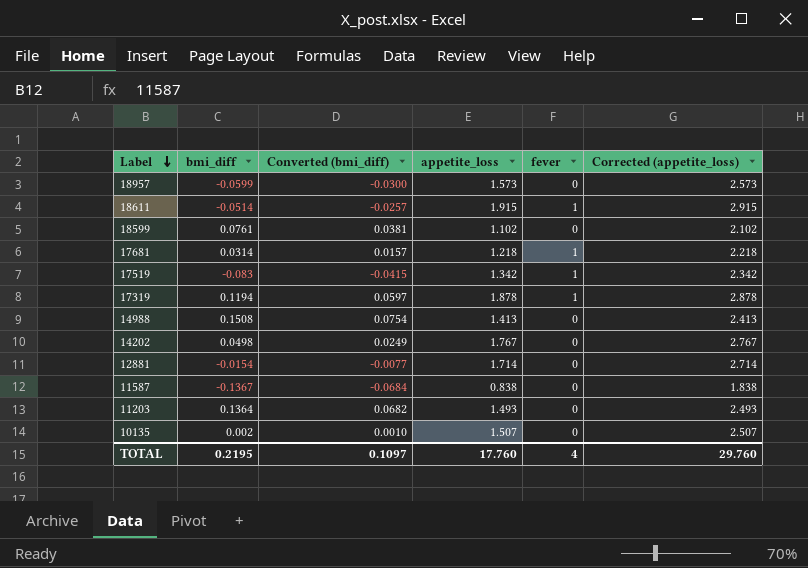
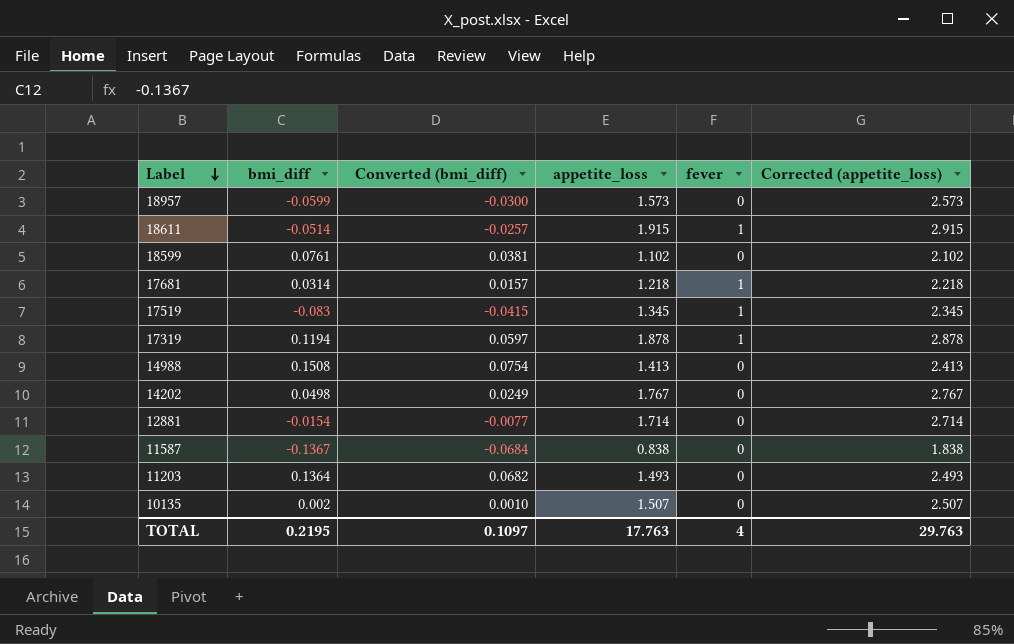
17519 | appetite_loss: 1.342 -> 1.345
17519 | Corrected (appetite_loss): 2.342 -> 2.345
TOTAL | appetite_loss: 17.760 -> 17.763
TOTAL | Corrected (appetite_loss): 29.760 -> 29.763

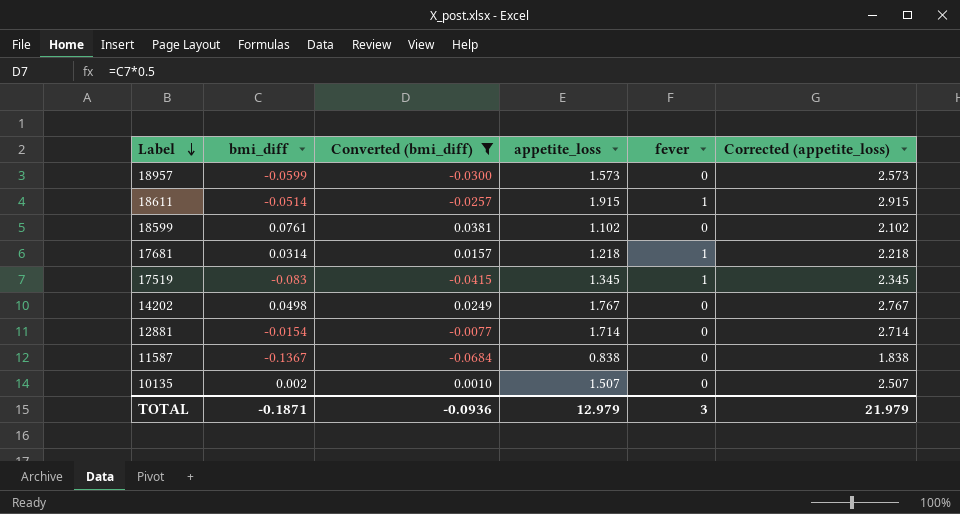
filter: none -> Converted (bmi_diff) <= 0.0381
TOTAL | bmi_diff: 0.2195 -> -0.1871
TOTAL | Converted (bmi_diff): 0.1097 -> -0.0936
TOTAL | appetite_loss: 17.763 -> 12.979
TOTAL | fever: 4 -> 3
TOTAL | Corrected (appetite_loss): 29.763 -> 21.979

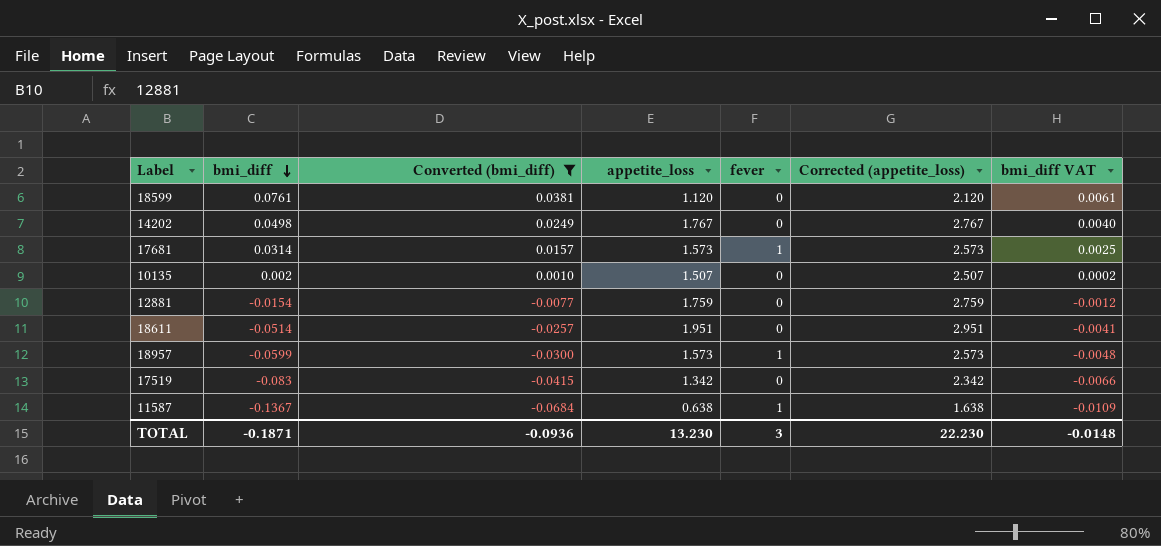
row order: Label descending -> bmi_diff descending
column bmi_diff VAT | formula: none -> [bmi_diff] * 0.08
18599 | appetite_loss: 1.102 -> 1.120
18599 | Corrected (appetite_loss): 2.102 -> 2.120
17681 | appetite_loss: 1.218 -> 1.573
17681 | Corrected (appetite_loss): 2.218 -> 2.573
12881 | appetite_loss: 1.714 -> 1.759
12881 | Corrected (appetite_loss): 2.714 -> 2.759
18611 | appetite_loss: 1.915 -> 1.951
18611 | fever: 1 -> 0
18611 | Corrected (appetite_loss): 2.915 -> 2.951
18957 | fever: 0 -> 1
17519 | appetite_loss: 1.345 -> 1.342
17519 | fever: 1 -> 0
17519 | Corrected (appetite_loss): 2.345 -> 2.342
11587 | appetite_loss: 0.838 -> 0.638
11587 | fever: 0 -> 1
11587 | Corrected (appetite_loss): 1.838 -> 1.638
TOTAL | appetite_loss: 12.979 -> 13.230
TOTAL | Corrected (appetite_loss): 21.979 -> 22.230

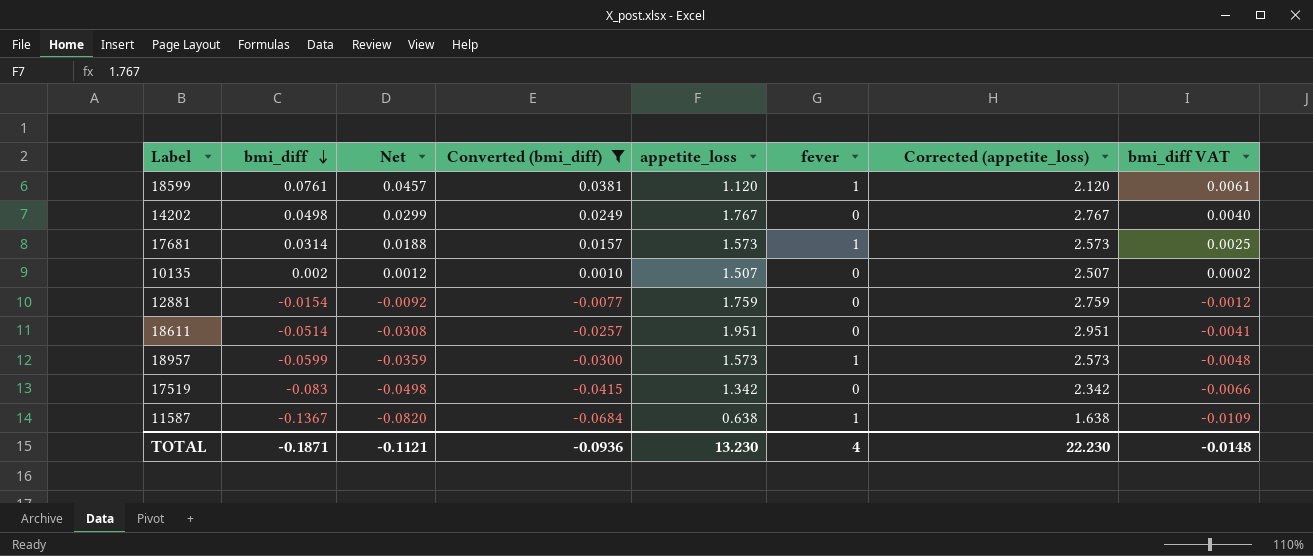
column Net | formula: none -> [bmi_diff] * 0.6
18599 | fever: 0 -> 1
TOTAL | fever: 3 -> 4

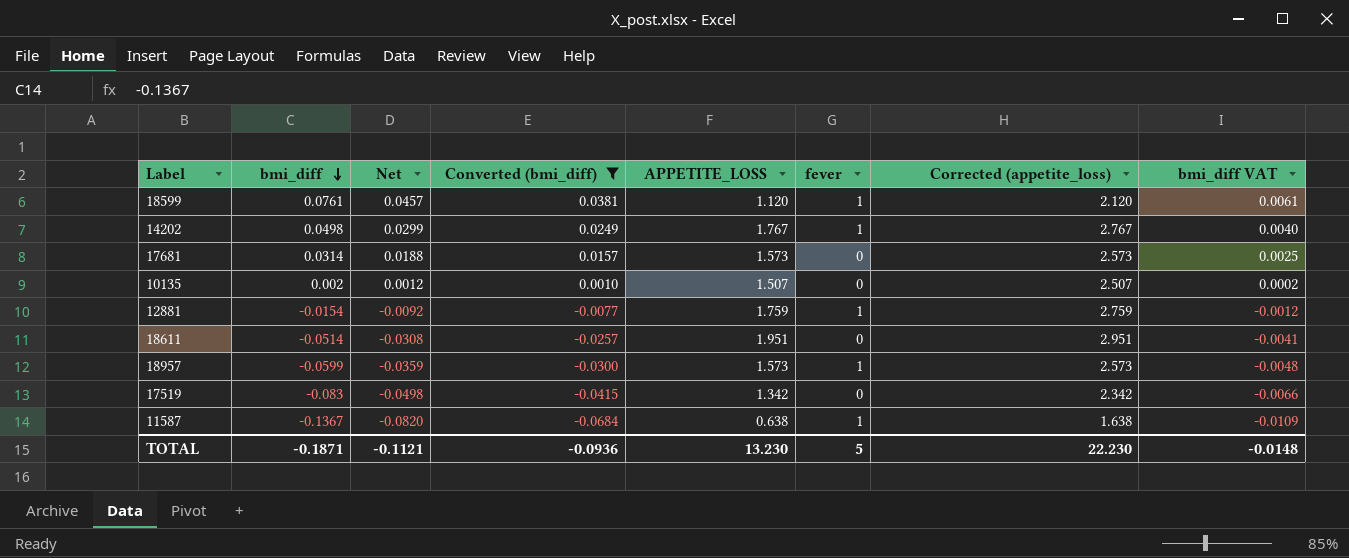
column name: appetite_loss -> APPETITE_LOSS
14202 | fever: 0 -> 1
17681 | fever: 1 -> 0
12881 | fever: 0 -> 1
TOTAL | fever: 4 -> 5

